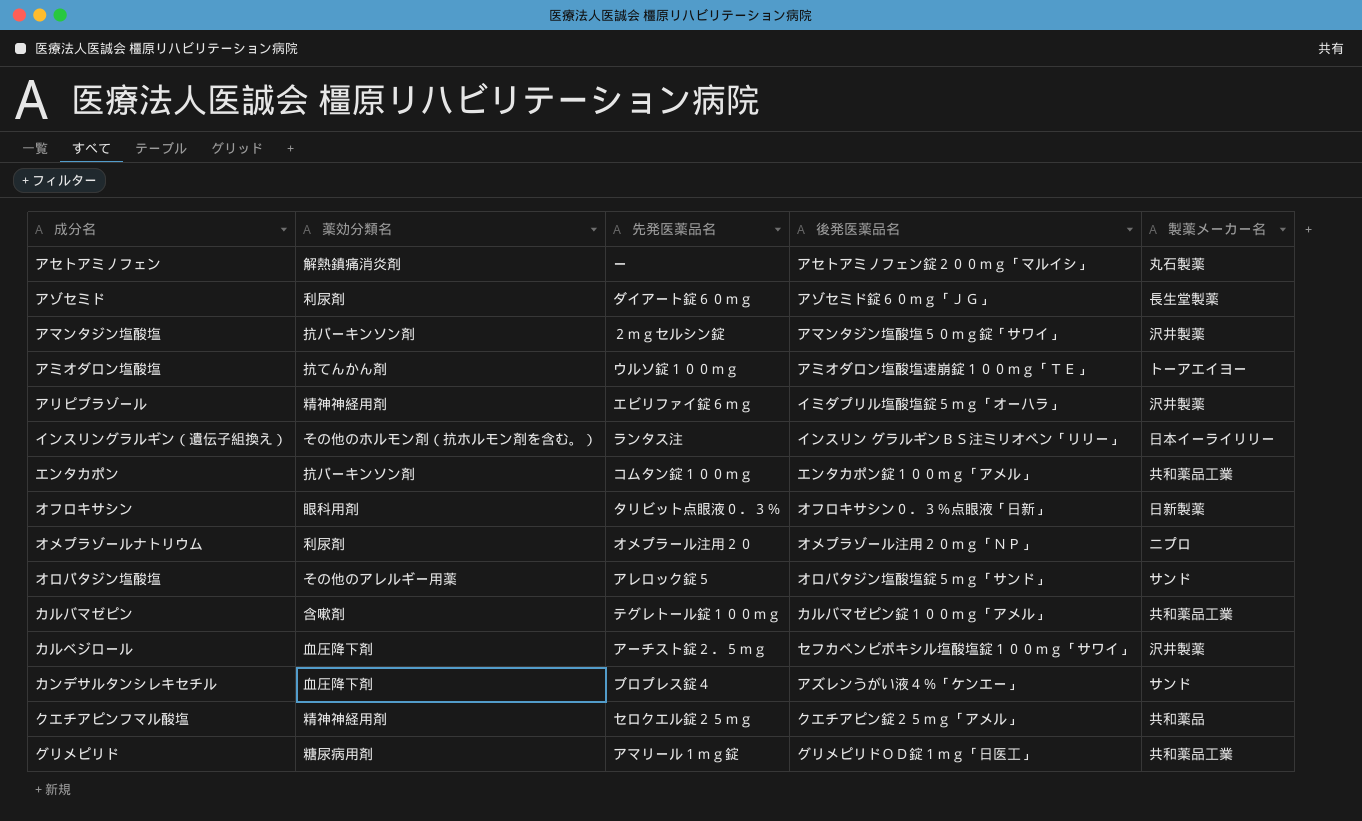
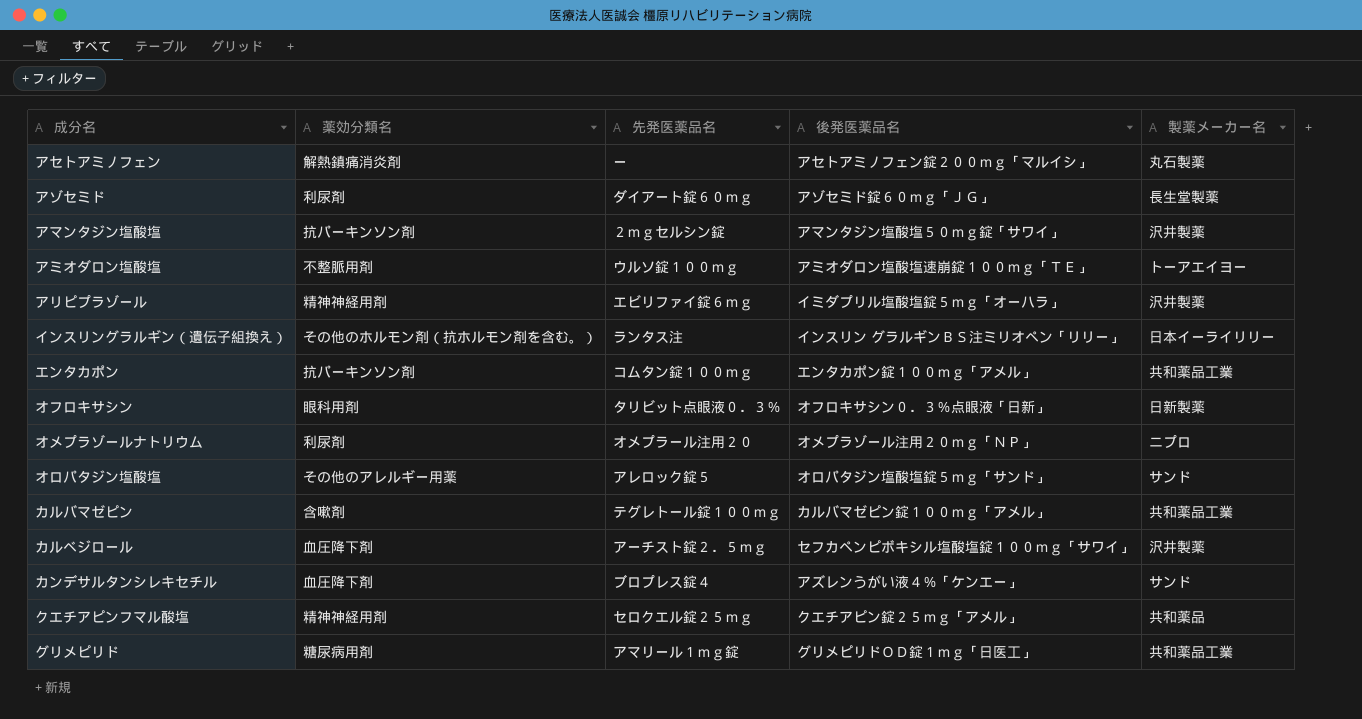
アミオダロン塩酸塩 | 薬効分類名: 抗てんかん剤 -> 不整脈用剤

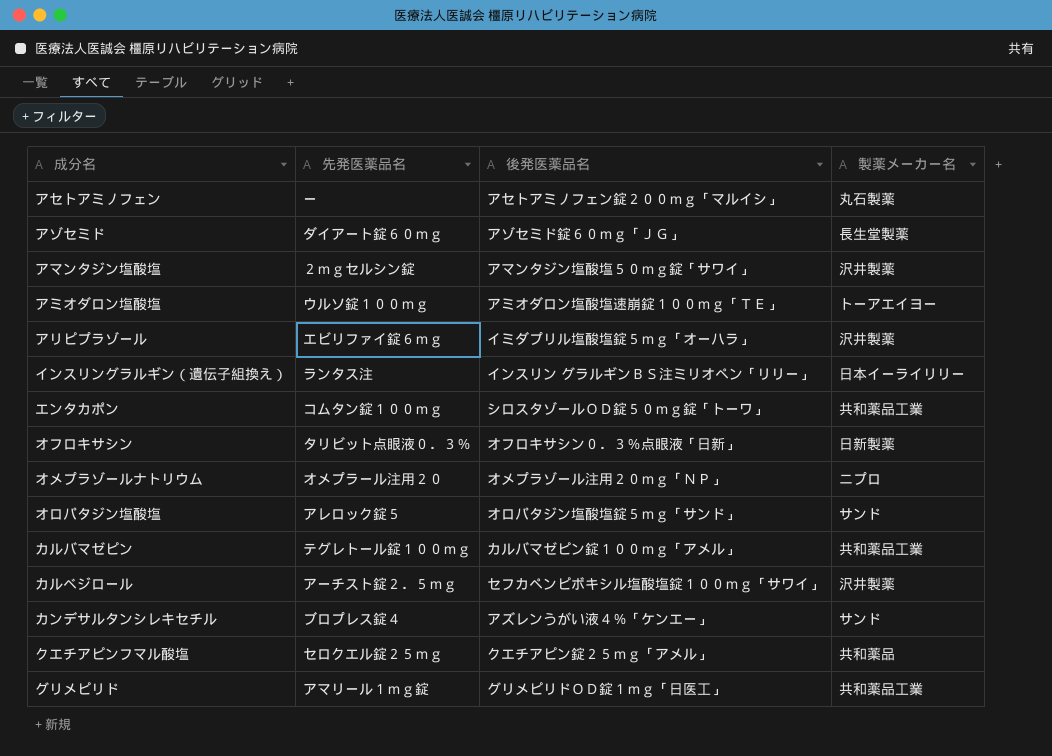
column 薬効分類名 | position: 2 -> none
エンタカポン | 後発医薬品名: エンタカポン錠１００ｍｇ「アメル」 -> シロスタゾールＯＤ錠５０ｍｇ錠「トーワ」

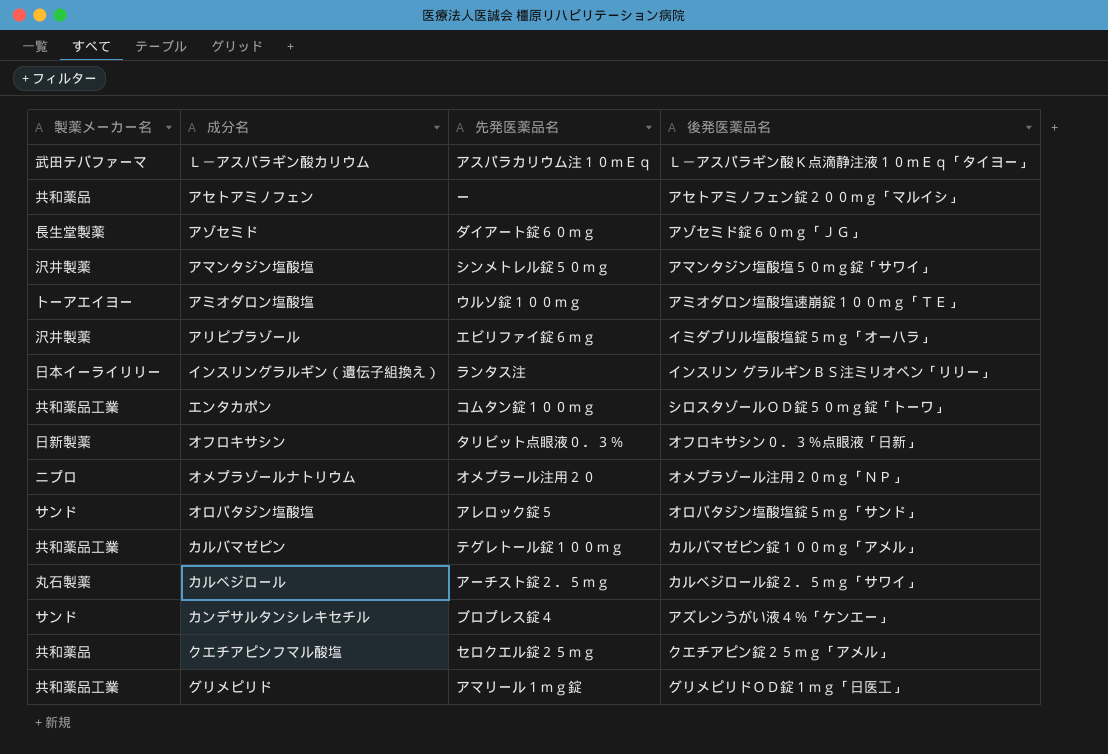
column 製薬メーカー名 | position: 4 -> 1
row Ｌ－アスパラギン酸カリウム: none -> 武田テバファーマ | アスパラカリウム注１０ｍＥｑ | Ｌ－アスパラギン酸Ｋ点滴静注液１０ｍＥｑ「タイヨー」
アセトアミノフェン | 製薬メーカー名: 丸石製薬 -> 共和薬品
アマンタジン塩酸塩 | 先発医薬品名: ２ｍｇセルシン錠 -> シンメトレル錠５０ｍｇ
カルベジロール | 製薬メーカー名: 沢井製薬 -> 丸石製薬
カルベジロール | 後発医薬品名: セフカペンピボキシル塩酸塩錠１００ｍｇ「サワイ」 -> カルベジロール錠２．５ｍｇ「サワイ」

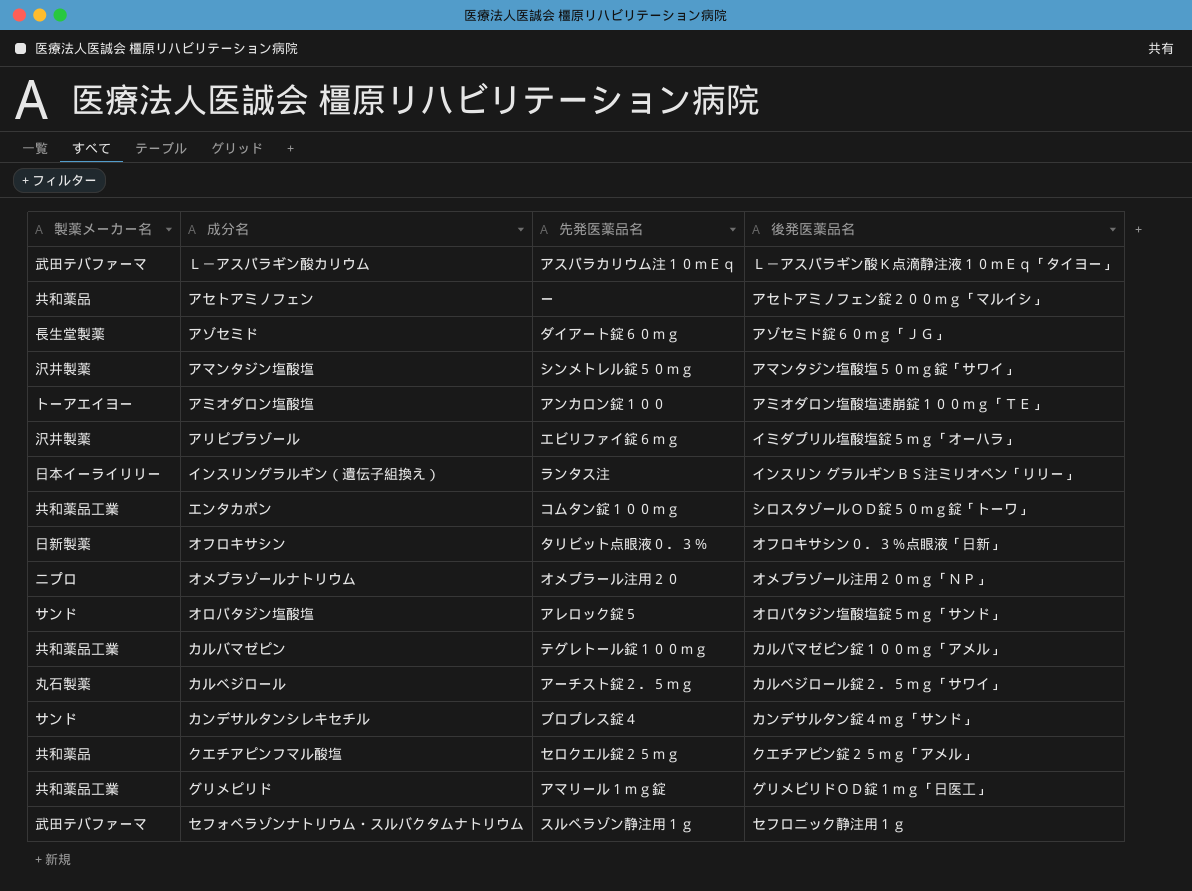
アミオダロン塩酸塩 | 先発医薬品名: ウルソ錠１００ｍｇ -> アンカロン錠１００
カンデサルタンシレキセチル | 後発医薬品名: アズレンうがい液４％「ケンエー」 -> カンデサルタン錠４ｍｇ「サンド」
row セフォペラゾンナトリウム・スルバクタムナトリウム: none -> 武田テバファーマ | スルペラゾン静注用１ｇ | セフロニック静注用１ｇ

